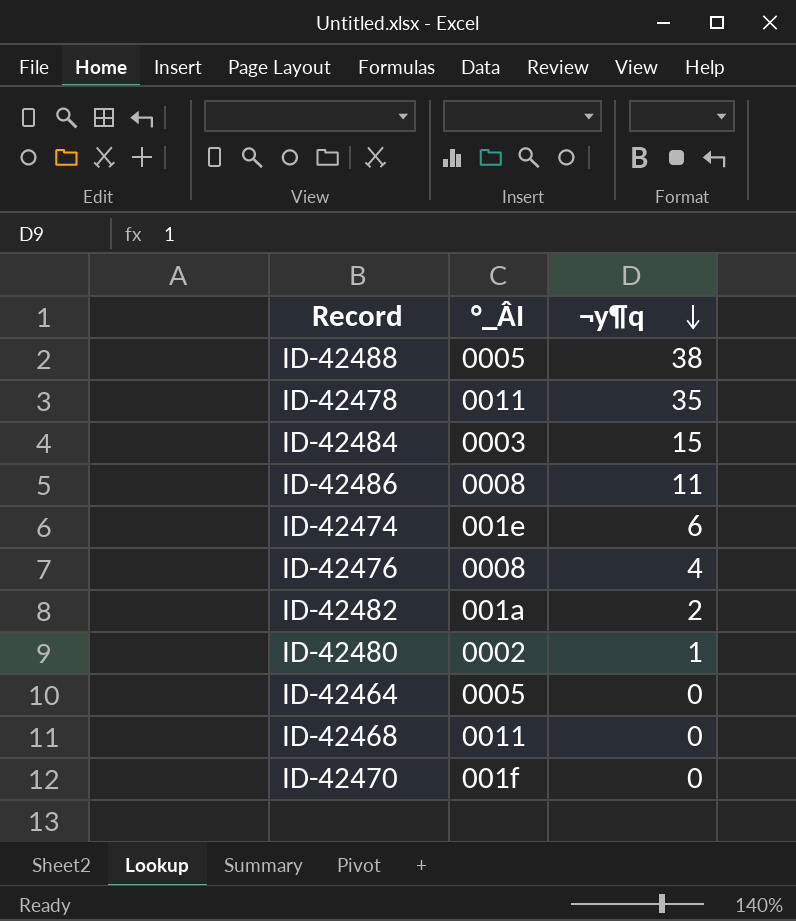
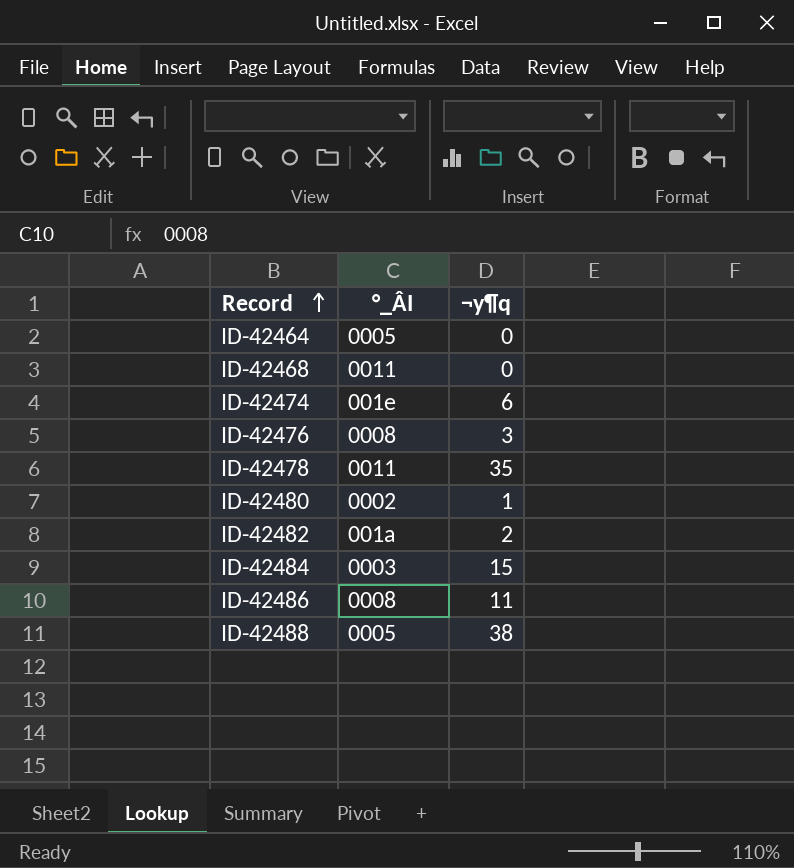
row order: ¬y¶q descending -> Record ascending
row ID-42470: 001f | 0 -> none
ID-42476 | ¬y¶q: 4 -> 3

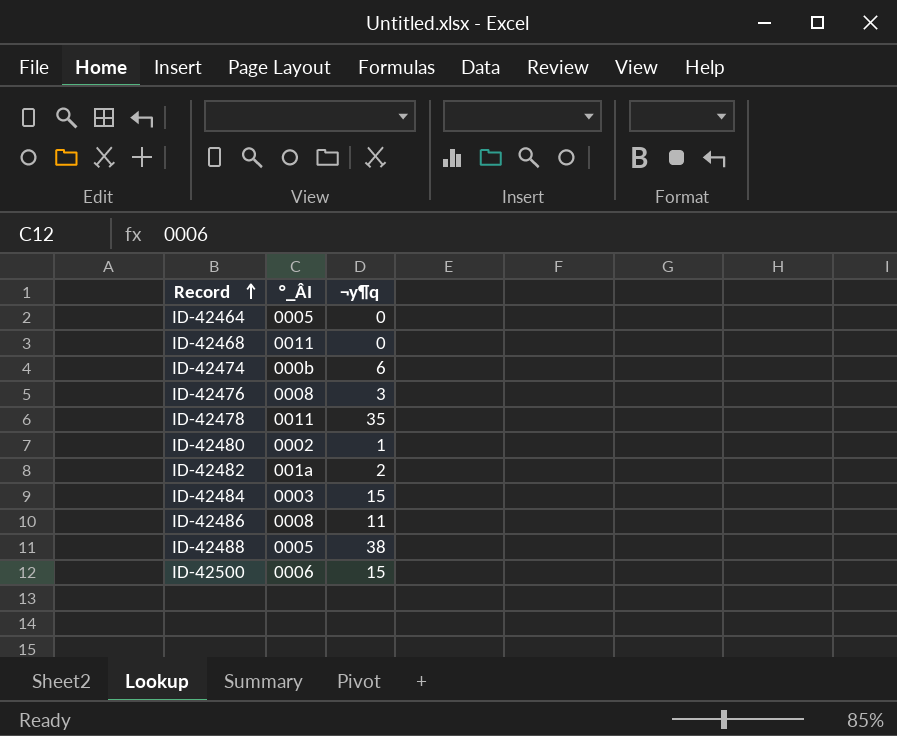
ID-42474 | °_ÂI: 001e -> 000b
row ID-42500: none -> 0006 | 15

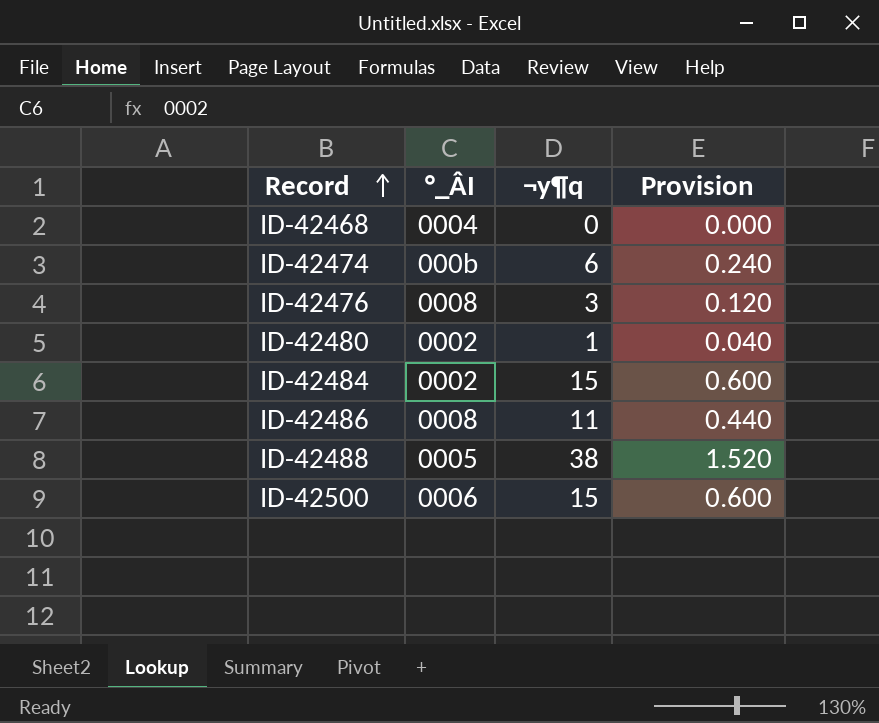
column Provision | formula: none -> [¬y¶q] * 0.04
row ID-42464: 0005 | 0 -> none
row ID-42478: 0011 | 35 -> none
row ID-42482: 001a | 2 -> none
ID-42468 | °_ÂI: 0011 -> 0004
ID-42484 | °_ÂI: 0003 -> 0002

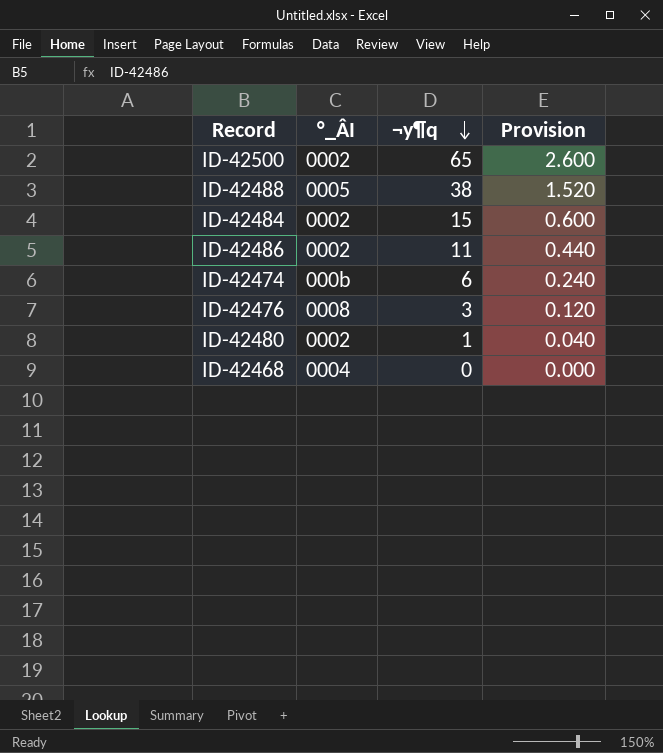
row order: Record ascending -> ¬y¶q descending
ID-42500 | °_ÂI: 0006 -> 0002
ID-42500 | ¬y¶q: 15 -> 65
ID-42500 | Provision: 0.600 -> 2.600
ID-42486 | °_ÂI: 0008 -> 0002

